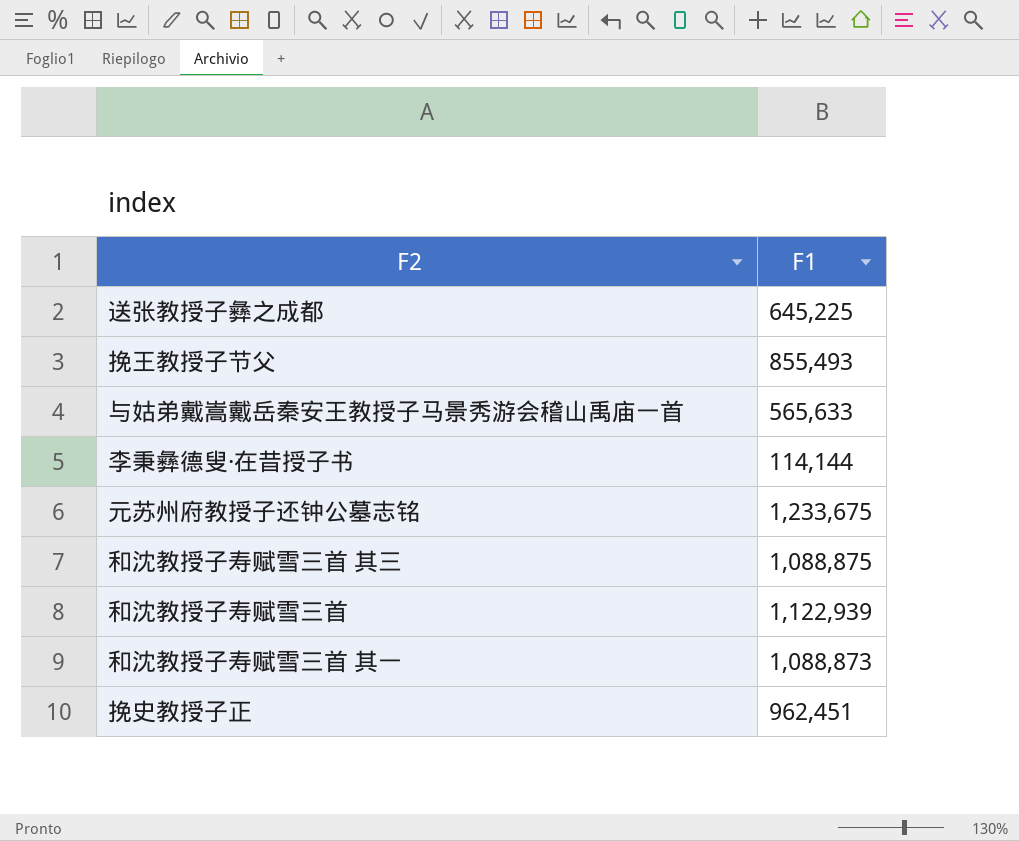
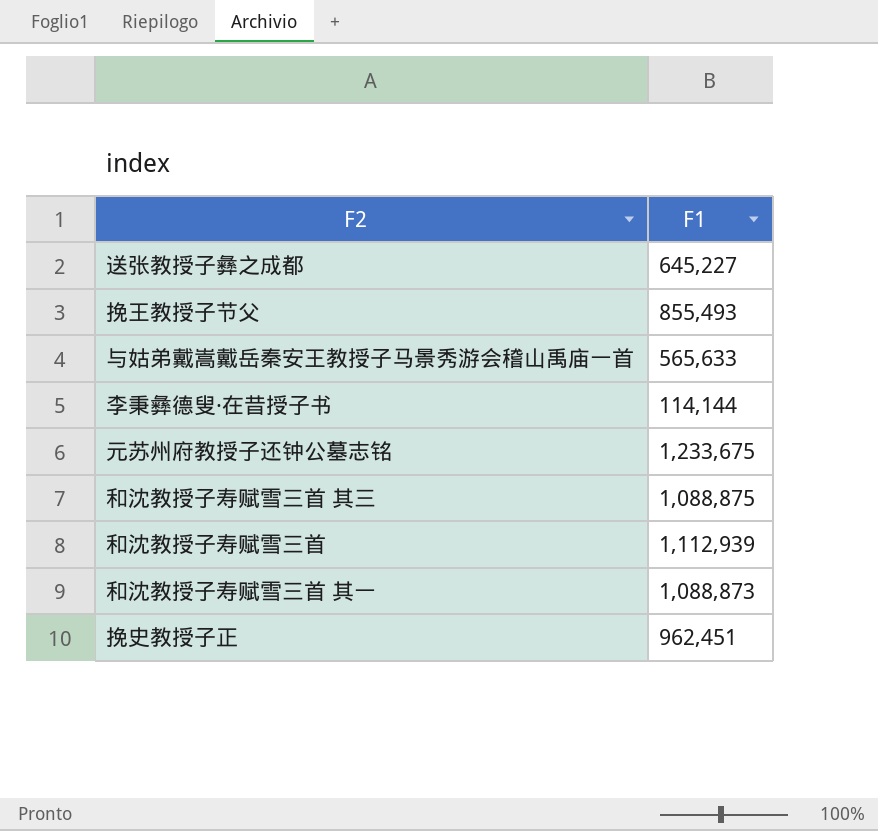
送张教授子彝之成都 | F1: 645,225 -> 645,227
和沈教授子寿赋雪三首 | F1: 1,122,939 -> 1,112,939

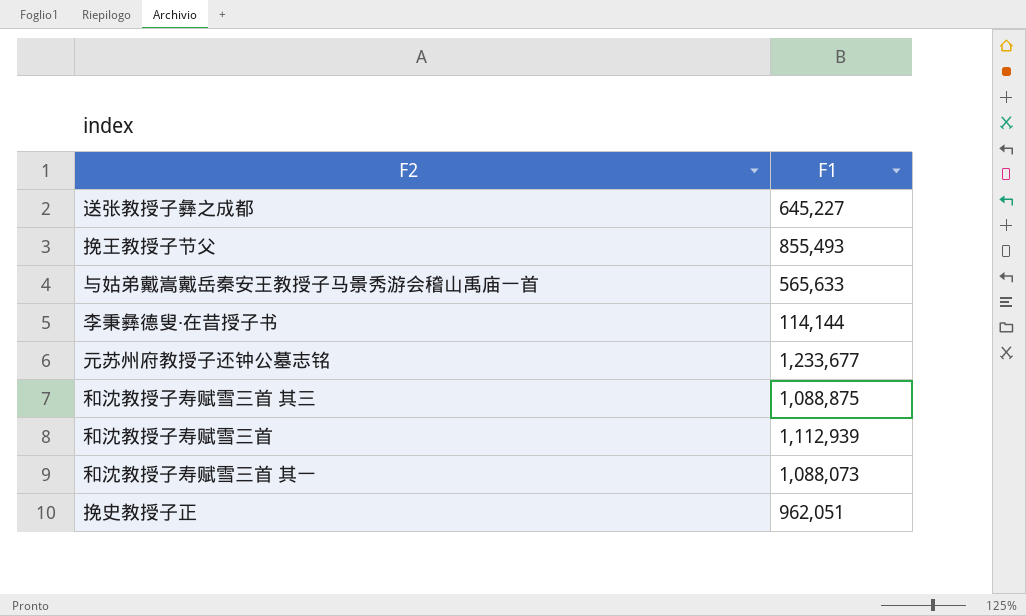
元苏州府教授子还钟公墓志铭 | F1: 1,233,675 -> 1,233,677
和沈教授子寿赋雪三首 其一 | F1: 1,088,873 -> 1,088,073
挽史教授子正 | F1: 962,451 -> 962,051

